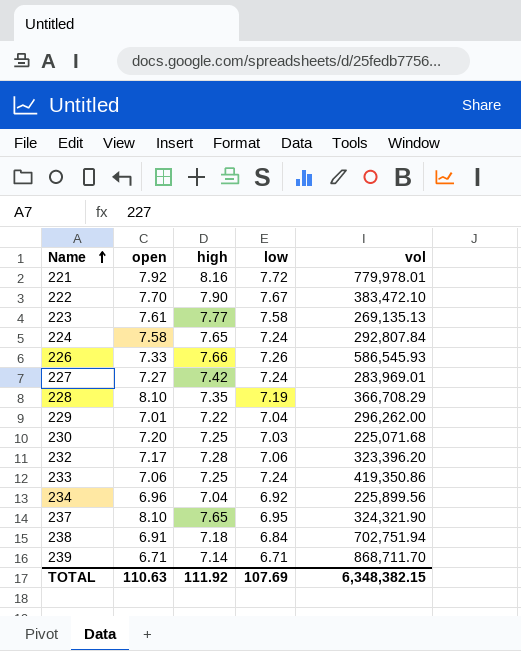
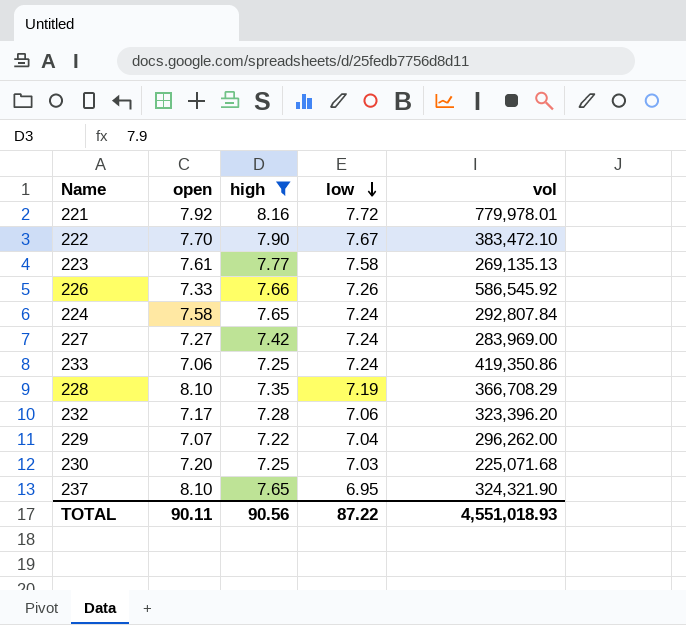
filter: none -> high >= 7.22
row order: Name ascending -> low descending
226 | vol: 586,545.93 -> 586,545.92
227 | vol: 283,969.01 -> 283,969.00
229 | open: 7.01 -> 7.07
TOTAL | open: 110.63 -> 90.11
TOTAL | high: 111.92 -> 90.56
TOTAL | low: 107.69 -> 87.22
TOTAL | vol: 6,348,382.15 -> 4,551,018.93

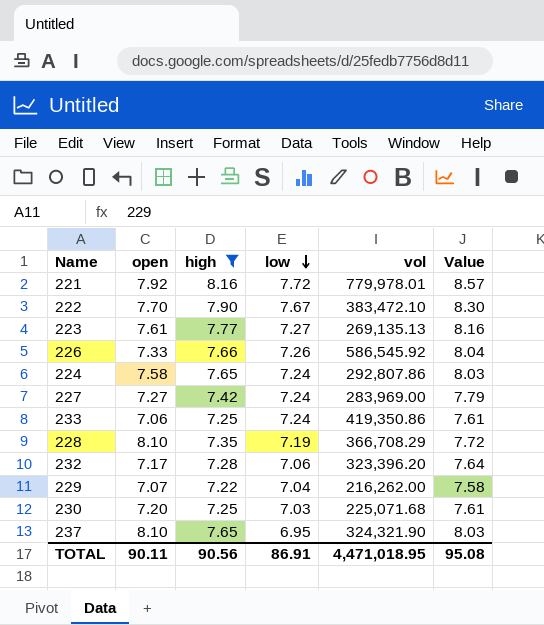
column Value | formula: none -> [high] * 1.05
223 | low: 7.58 -> 7.27
224 | vol: 292,807.84 -> 292,807.86
229 | vol: 296,262.00 -> 216,262.00
TOTAL | low: 87.22 -> 86.91
TOTAL | vol: 4,551,018.93 -> 4,471,018.95

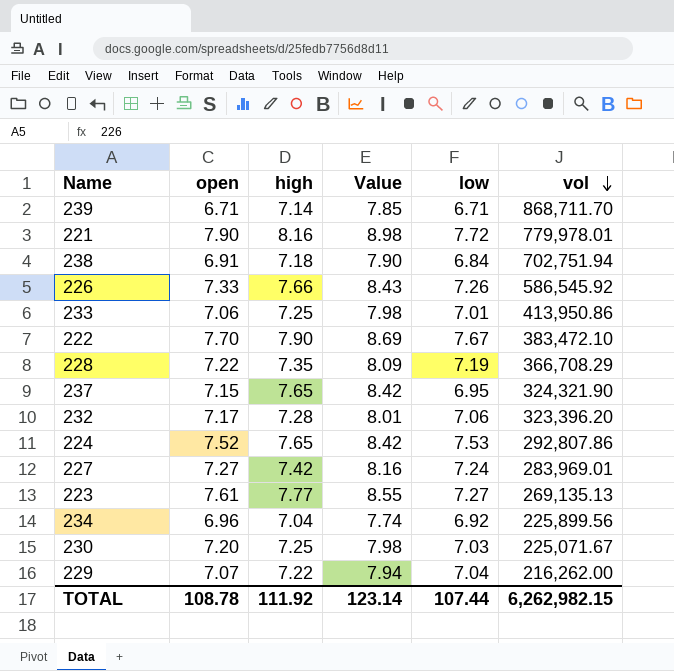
filter: high >= 7.22 -> none
row order: low descending -> vol descending
column Value | formula: [high] * 1.05 -> [high] * 1.1
column Value | position: 6 -> 4
221 | open: 7.92 -> 7.90
233 | low: 7.24 -> 7.01
233 | vol: 419,350.86 -> 413,950.86
228 | open: 8.10 -> 7.22
237 | open: 8.10 -> 7.15
224 | open: 7.58 -> 7.52
224 | low: 7.24 -> 7.53
227 | vol: 283,969.00 -> 283,969.01
230 | vol: 225,071.68 -> 225,071.67
TOTAL | open: 90.11 -> 108.78
TOTAL | high: 90.56 -> 111.92
TOTAL | Value: 95.08 -> 123.14
TOTAL | low: 86.91 -> 107.44
TOTAL | vol: 4,471,018.95 -> 6,262,982.15

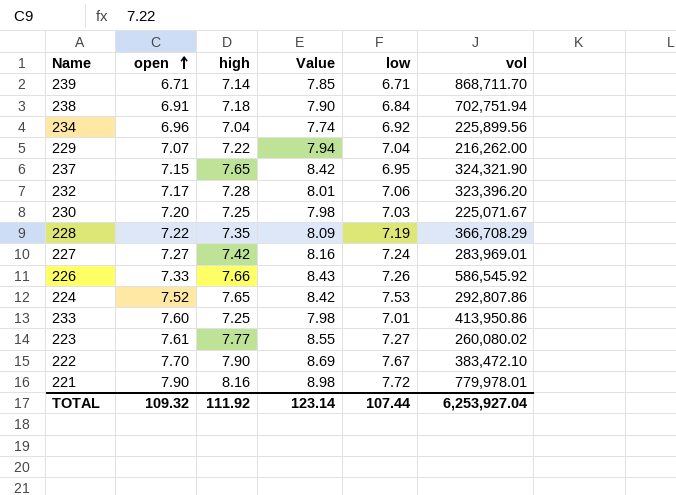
row order: vol descending -> open ascending
233 | open: 7.06 -> 7.60
223 | vol: 269,135.13 -> 260,080.02
TOTAL | open: 108.78 -> 109.32
TOTAL | vol: 6,262,982.15 -> 6,253,927.04

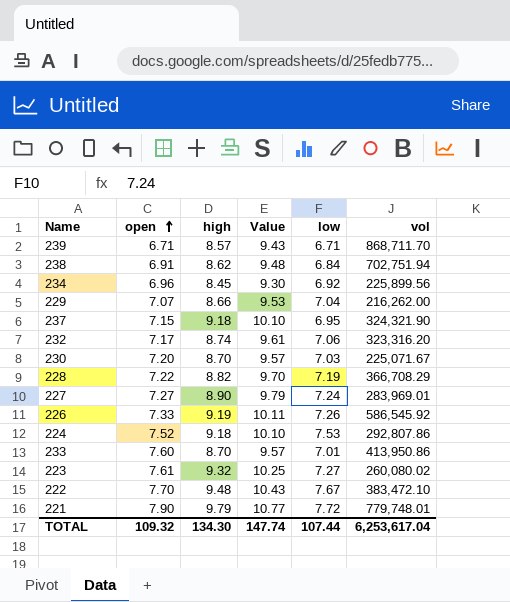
239 | high: 7.14 -> 8.57
239 | Value: 7.85 -> 9.43
238 | high: 7.18 -> 8.62
238 | Value: 7.90 -> 9.48
234 | high: 7.04 -> 8.45
234 | Value: 7.74 -> 9.30
229 | high: 7.22 -> 8.66
229 | Value: 7.94 -> 9.53
237 | high: 7.65 -> 9.18
237 | Value: 8.42 -> 10.10
232 | high: 7.28 -> 8.74
232 | Value: 8.01 -> 9.61
232 | vol: 323,396.20 -> 323,316.20
230 | high: 7.25 -> 8.70
230 | Value: 7.98 -> 9.57
228 | high: 7.35 -> 8.82
228 | Value: 8.09 -> 9.70
227 | high: 7.42 -> 8.90
227 | Value: 8.16 -> 9.79
226 | high: 7.66 -> 9.19
226 | Value: 8.43 -> 10.11
224 | high: 7.65 -> 9.18
224 | Value: 8.42 -> 10.10
233 | high: 7.25 -> 8.70
233 | Value: 7.98 -> 9.57
223 | high: 7.77 -> 9.32
223 | Value: 8.55 -> 10.25
222 | high: 7.90 -> 9.48
222 | Value: 8.69 -> 10.43
221 | high: 8.16 -> 9.79
221 | Value: 8.98 -> 10.77
221 | vol: 779,978.01 -> 779,748.01
TOTAL | high: 111.92 -> 134.30
TOTAL | Value: 123.14 -> 147.74
TOTAL | vol: 6,253,927.04 -> 6,253,617.04

